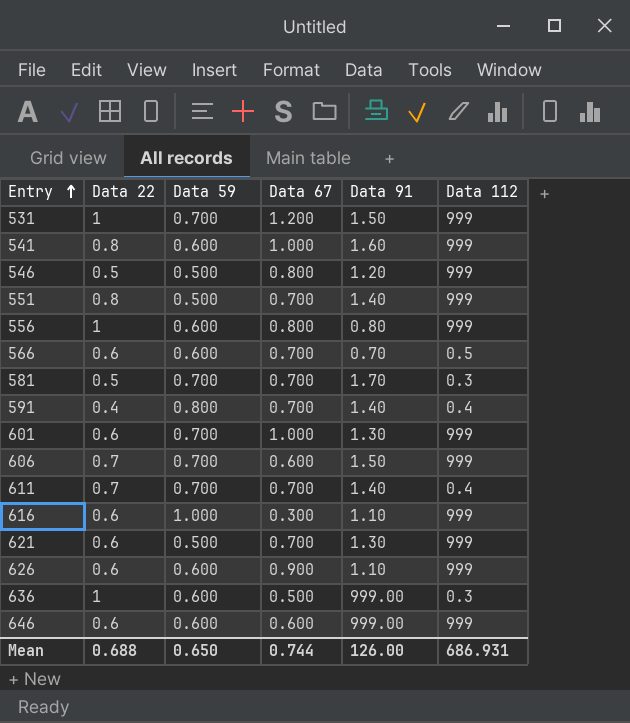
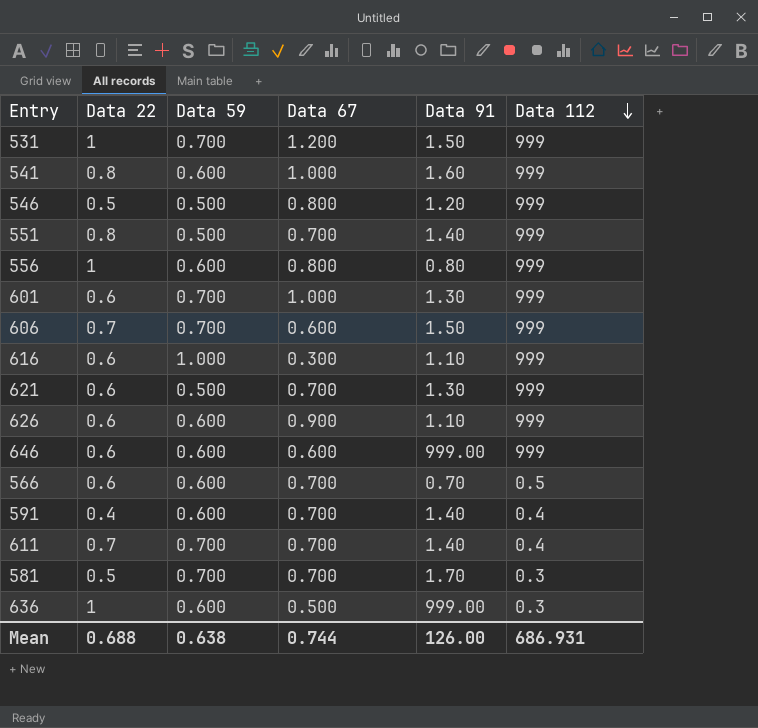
row order: Entry ascending -> Data 112 descending
591 | Data 59: 0.800 -> 0.600
Mean | Data 59: 0.650 -> 0.638

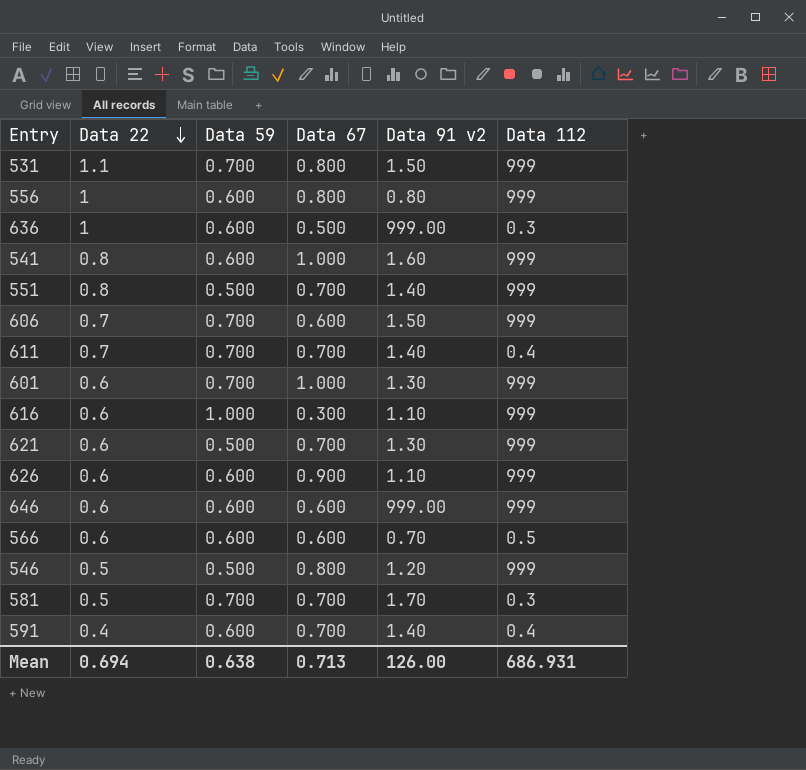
row order: Data 112 descending -> Data 22 descending
column name: Data 91 -> Data 91 v2
531 | Data 22: 1 -> 1.1
531 | Data 67: 1.200 -> 0.800
566 | Data 67: 0.700 -> 0.600
Mean | Data 22: 0.688 -> 0.694
Mean | Data 67: 0.744 -> 0.713

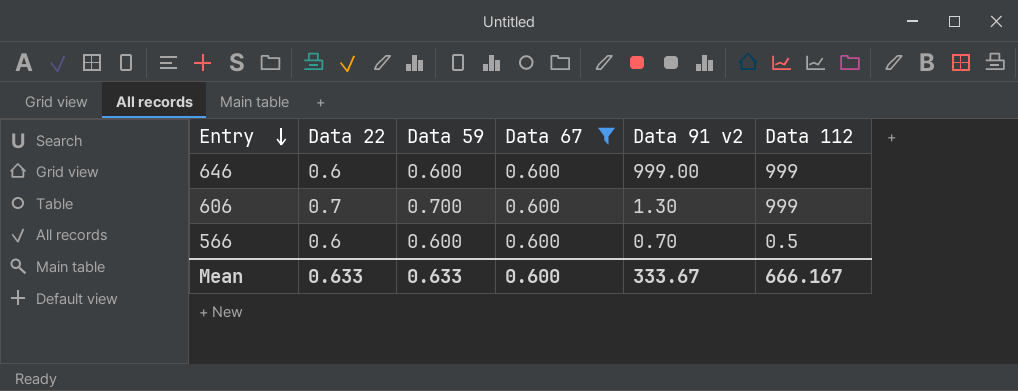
filter: none -> Data 67 = 0.600
row order: Data 22 descending -> Entry descending
606 | Data 91 v2: 1.50 -> 1.30
Mean | Data 22: 0.694 -> 0.633
Mean | Data 59: 0.638 -> 0.633
Mean | Data 67: 0.713 -> 0.600
Mean | Data 91 v2: 126.00 -> 333.67
Mean | Data 112: 686.931 -> 666.167

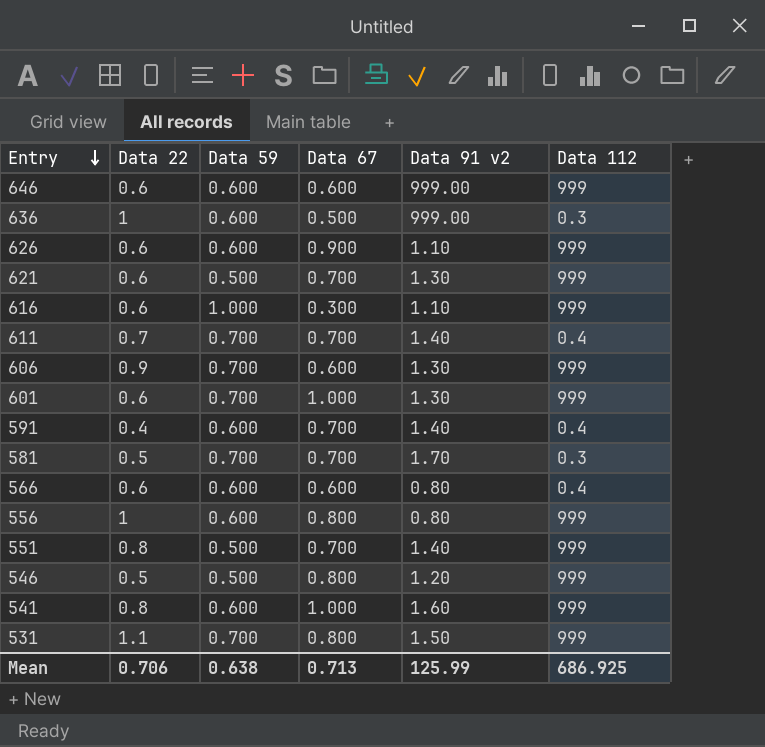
filter: Data 67 = 0.600 -> none
606 | Data 22: 0.7 -> 0.9
566 | Data 91 v2: 0.70 -> 0.80
566 | Data 112: 0.5 -> 0.4
Mean | Data 22: 0.633 -> 0.706
Mean | Data 59: 0.633 -> 0.638
Mean | Data 67: 0.600 -> 0.713
Mean | Data 91 v2: 333.67 -> 125.99
Mean | Data 112: 666.167 -> 686.925

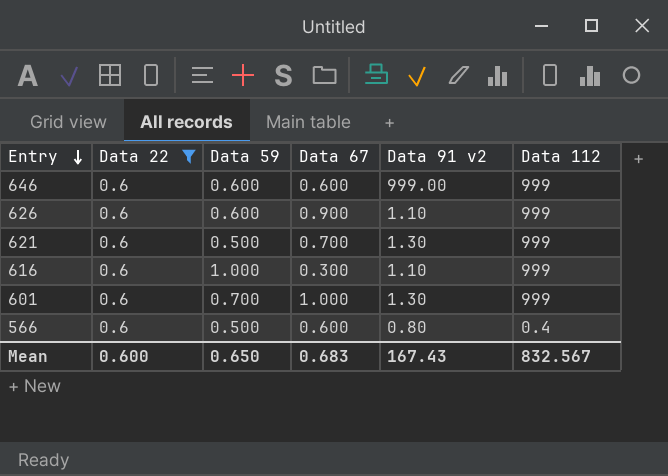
filter: none -> Data 22 = 0.6
566 | Data 59: 0.600 -> 0.500
Mean | Data 22: 0.706 -> 0.600
Mean | Data 59: 0.638 -> 0.650
Mean | Data 67: 0.713 -> 0.683
Mean | Data 91 v2: 125.99 -> 167.43
Mean | Data 112: 686.925 -> 832.567

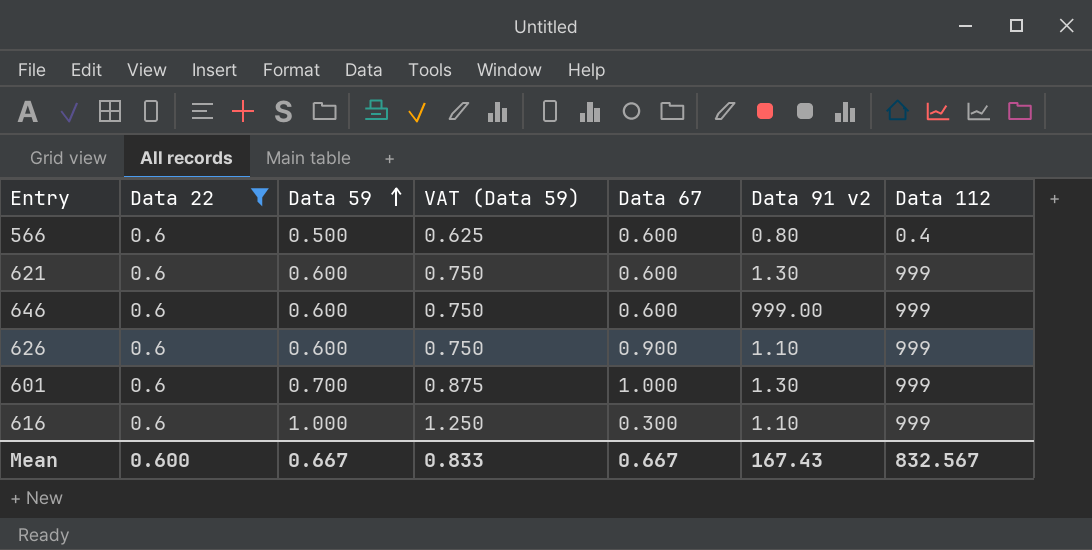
row order: Entry descending -> Data 59 ascending
column VAT (Data 59) | formula: none -> [Data 59] * 1.25
621 | Data 59: 0.500 -> 0.600
621 | Data 67: 0.700 -> 0.600
Mean | Data 59: 0.650 -> 0.667
Mean | Data 67: 0.683 -> 0.667

